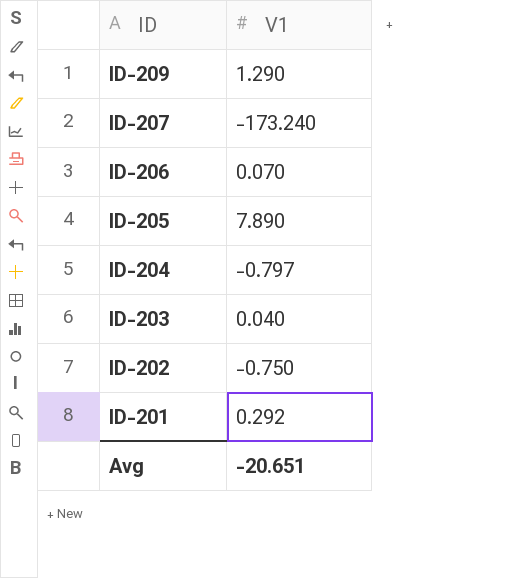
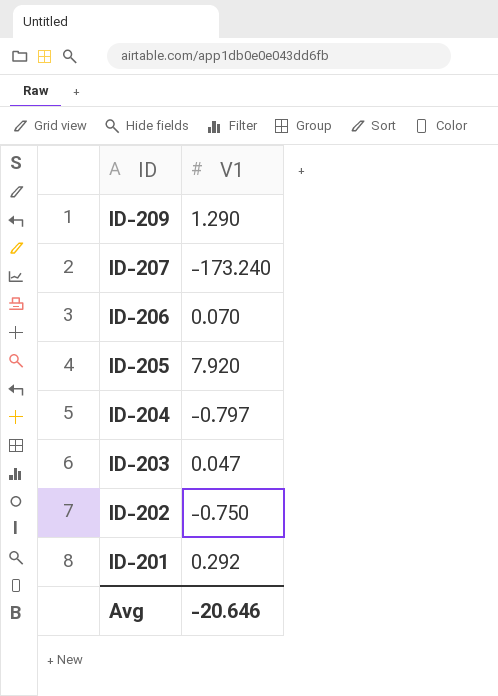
ID-205 | V1: 7.890 -> 7.920
ID-203 | V1: 0.040 -> 0.047
Avg | V1: -20.651 -> -20.646

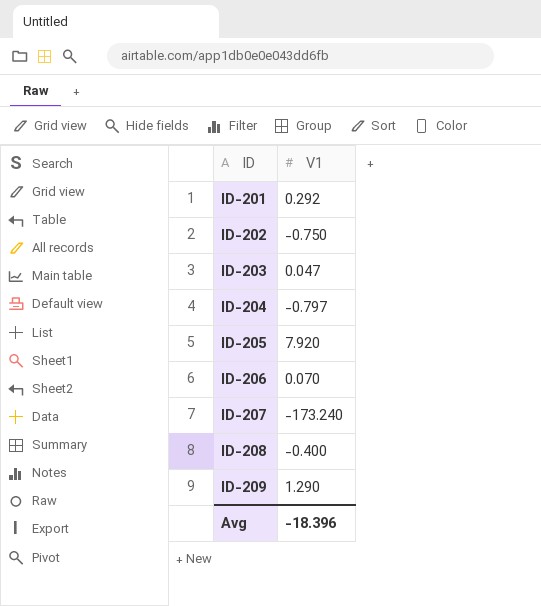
row order: ID descending -> ID ascending
row ID-208: none -> -0.400
Avg | V1: -20.646 -> -18.396

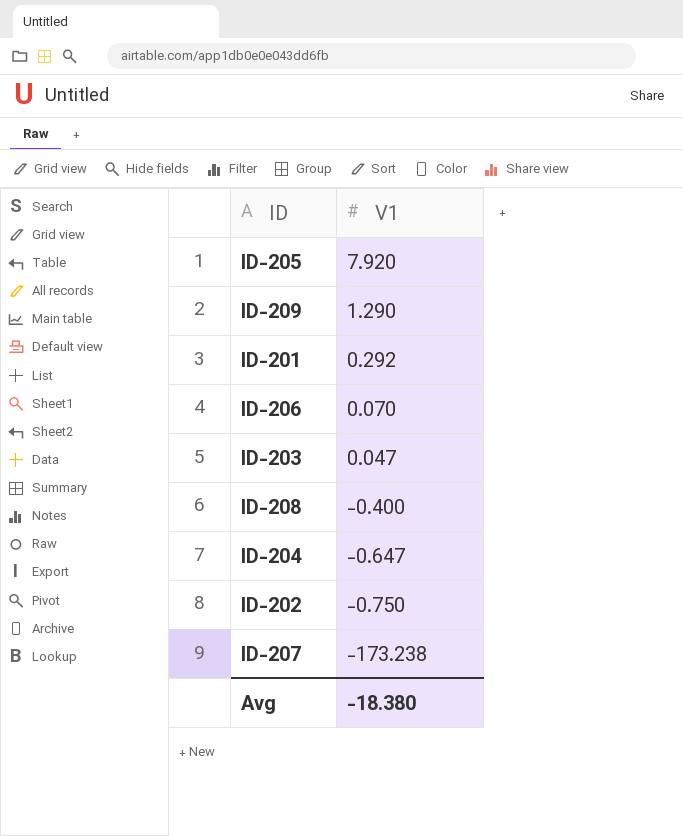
row order: ID ascending -> V1 descending
ID-204 | V1: -0.797 -> -0.647
ID-207 | V1: -173.240 -> -173.238
Avg | V1: -18.396 -> -18.380

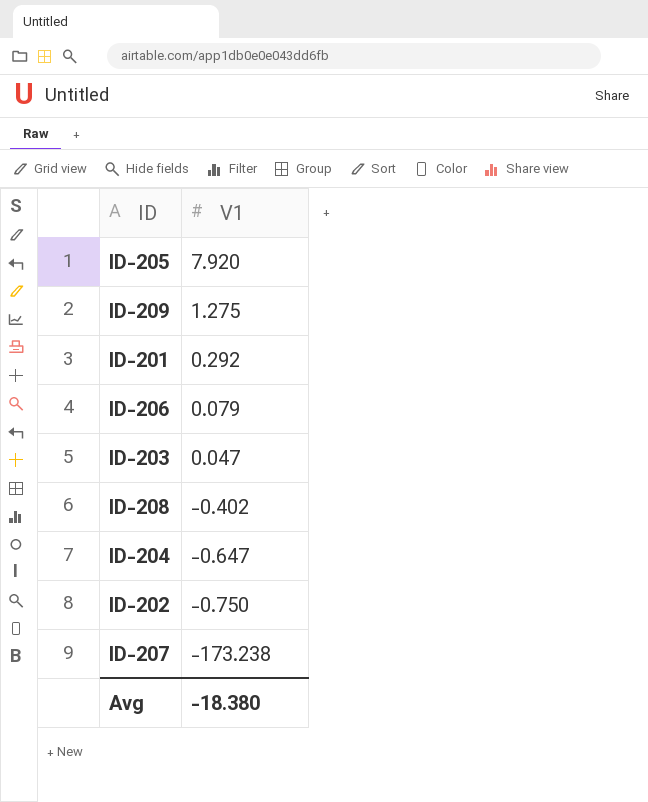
ID-209 | V1: 1.290 -> 1.275
ID-206 | V1: 0.070 -> 0.079
ID-208 | V1: -0.400 -> -0.402

